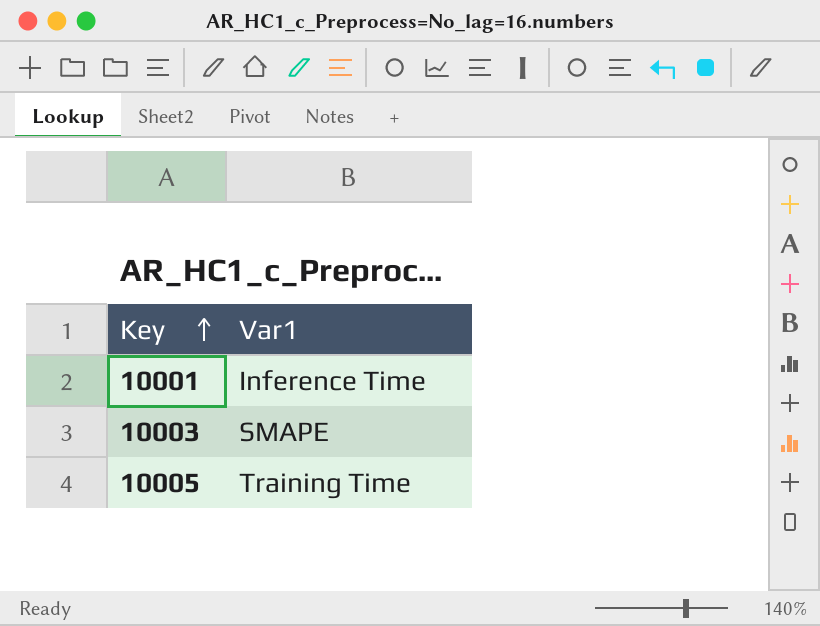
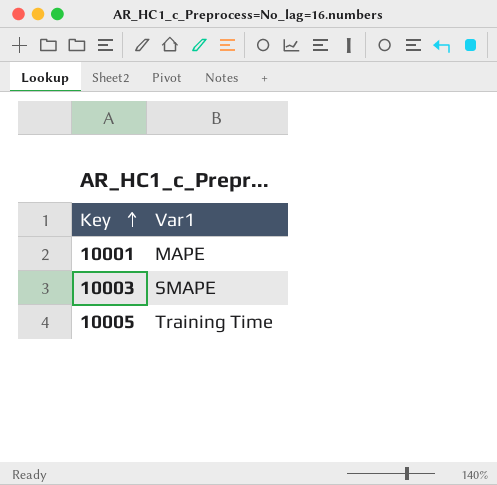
10001 | Var1: Inference Time -> MAPE

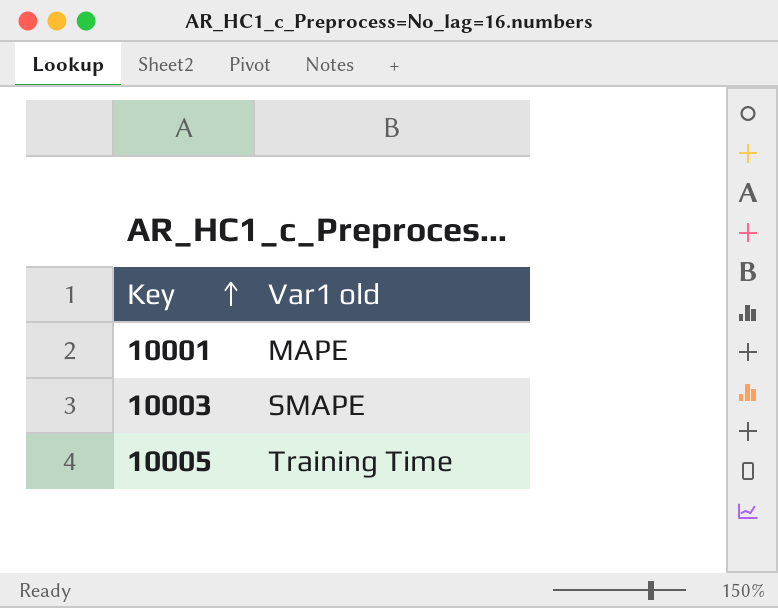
column name: Var1 -> Var1 old

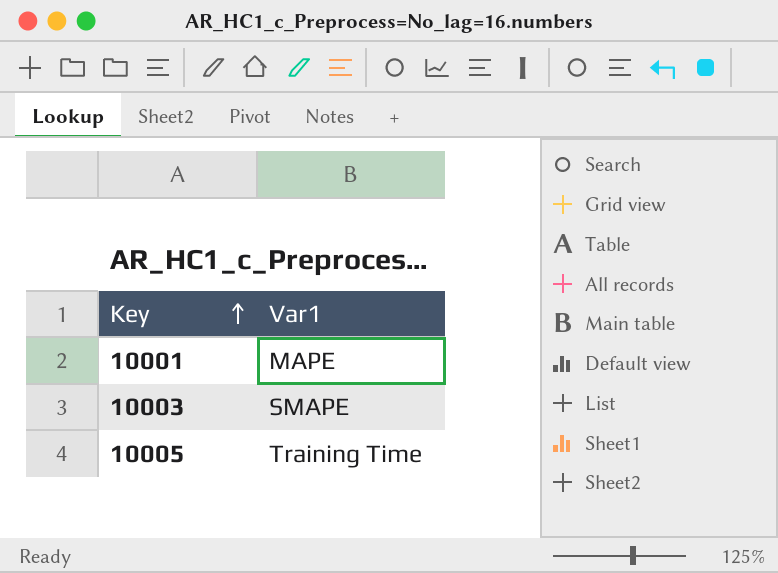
column name: Var1 old -> Var1

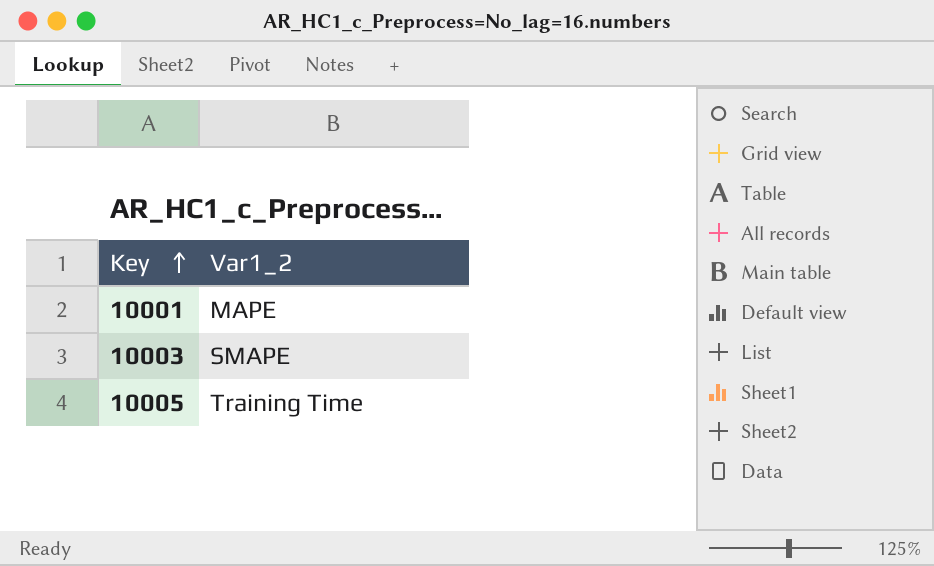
column name: Var1 -> Var1_2

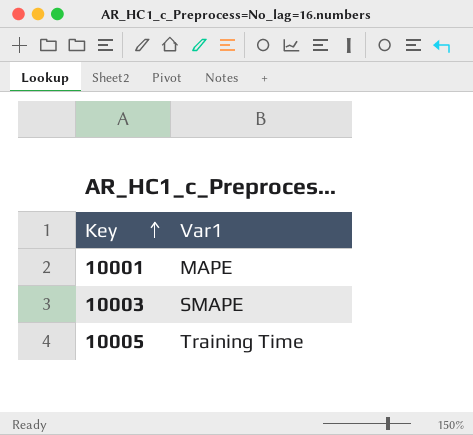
column name: Var1_2 -> Var1

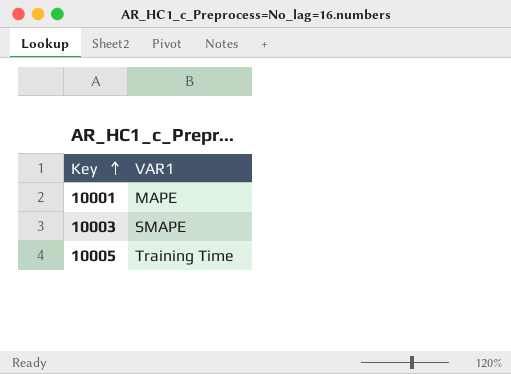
column name: Var1 -> VAR1

